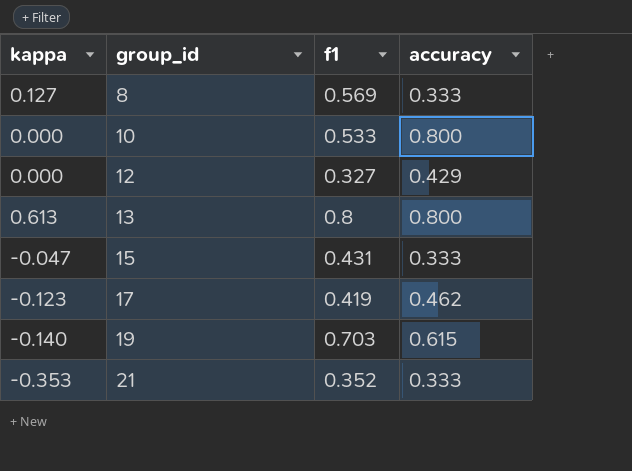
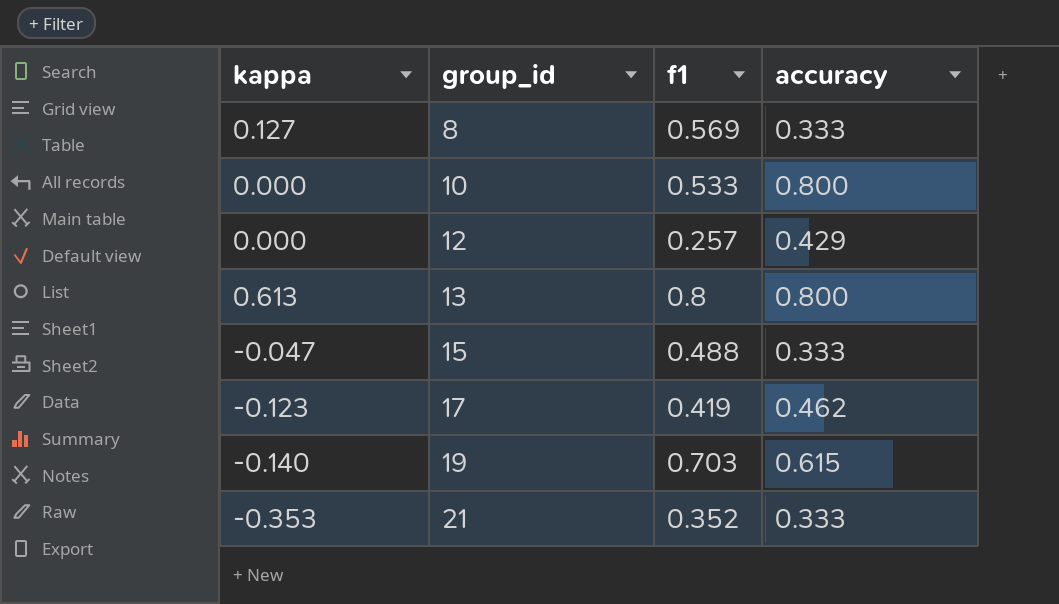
12 | f1: 0.327 -> 0.257
15 | f1: 0.431 -> 0.488

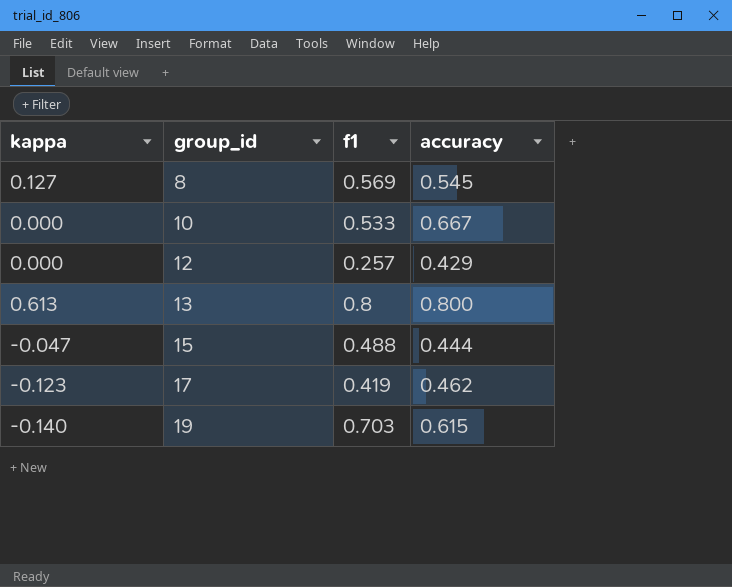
row 21: -0.353 | 0.352 | 0.333 -> none
8 | accuracy: 0.333 -> 0.545
10 | accuracy: 0.800 -> 0.667
15 | accuracy: 0.333 -> 0.444

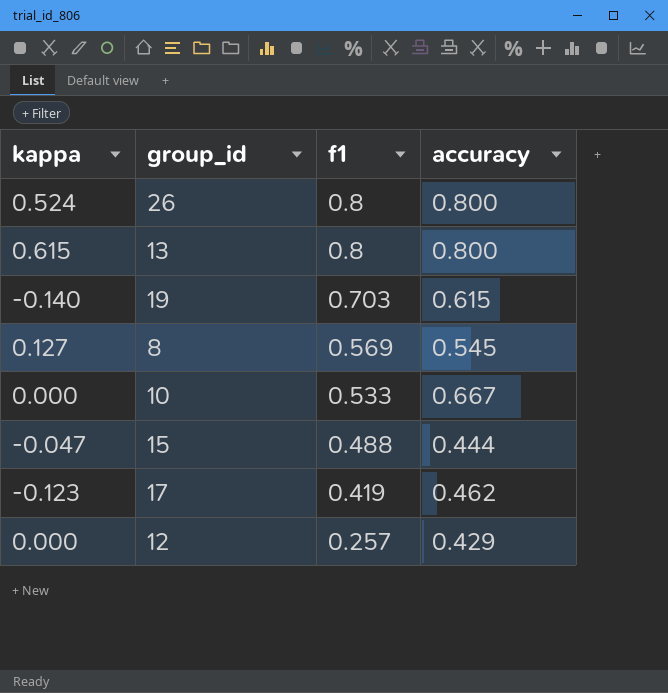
row order: group_id ascending -> f1 descending
row 26: none -> 0.524 | 0.8 | 0.800
13 | kappa: 0.613 -> 0.615

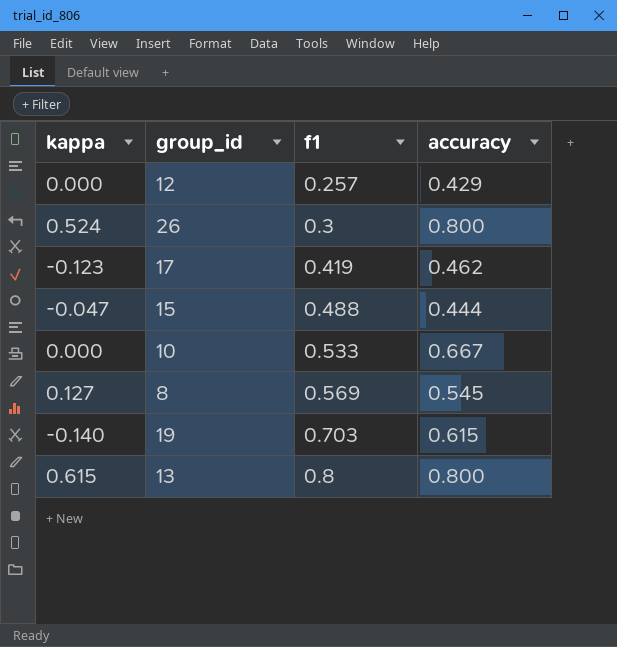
row order: f1 descending -> f1 ascending
26 | f1: 0.8 -> 0.3

